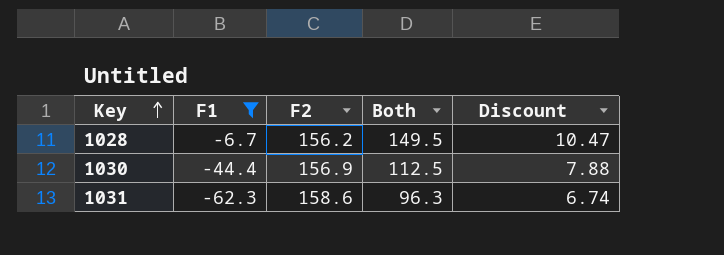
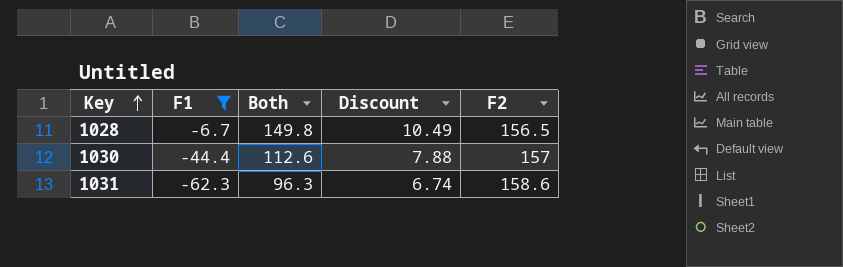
column F2 | position: 3 -> 5
1028 | Both: 149.5 -> 149.8
1028 | Discount: 10.47 -> 10.49
1028 | F2: 156.2 -> 156.5
1030 | Both: 112.5 -> 112.6
1030 | F2: 156.9 -> 157

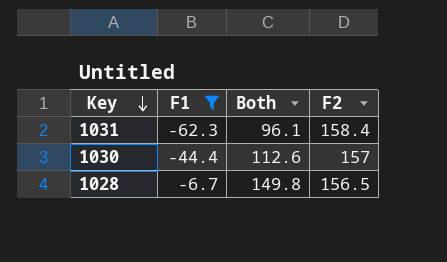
row order: Key ascending -> Key descending
column Discount | formula: [Both] * 0.07 -> none
1031 | Both: 96.3 -> 96.1
1031 | F2: 158.6 -> 158.4

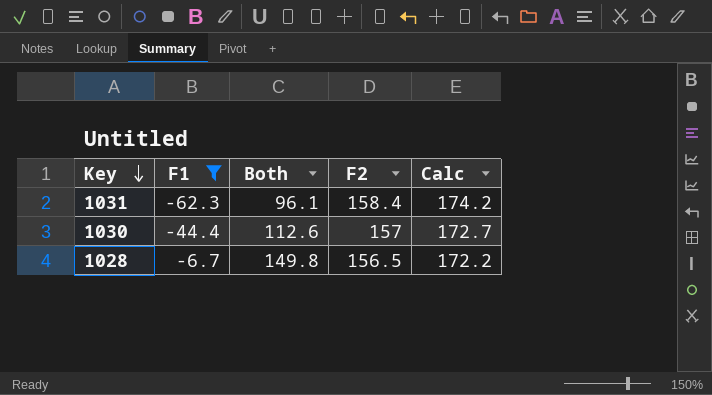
column Calc | formula: none -> [F2] * 1.1

